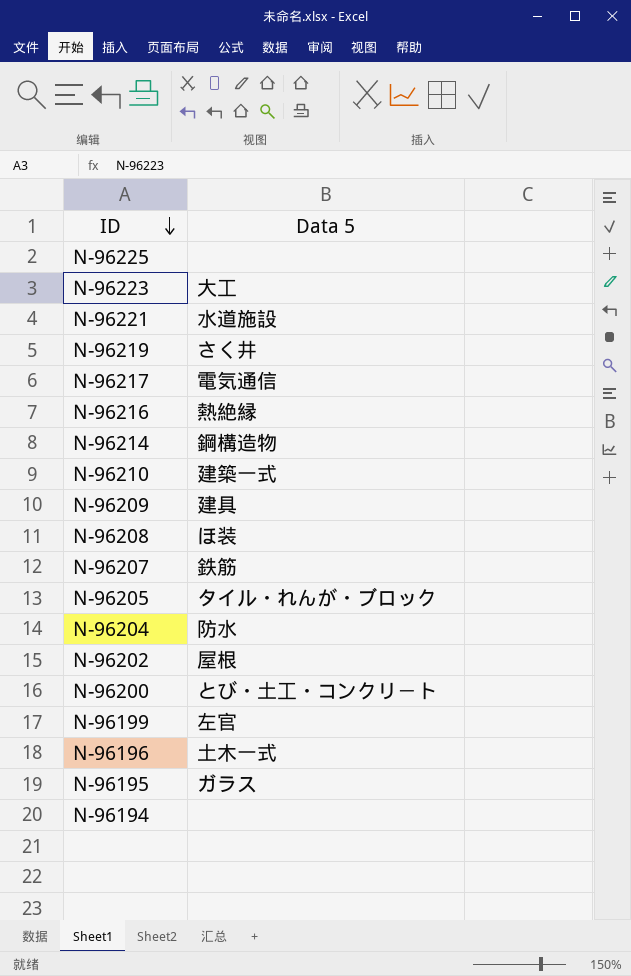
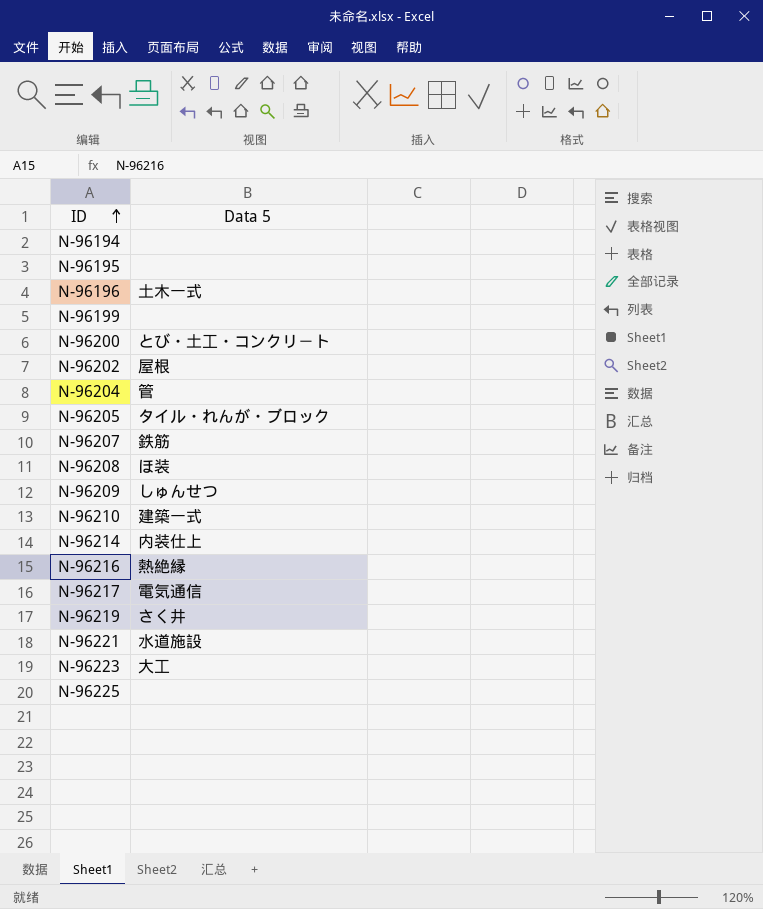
row order: ID descending -> ID ascending
N-96195 | Data 5: ガラス -> none
N-96199 | Data 5: 左官 -> none
N-96204 | Data 5: 防水 -> 管
N-96209 | Data 5: 建具 -> しゅんせつ
N-96214 | Data 5: 鋼構造物 -> 内装仕上

